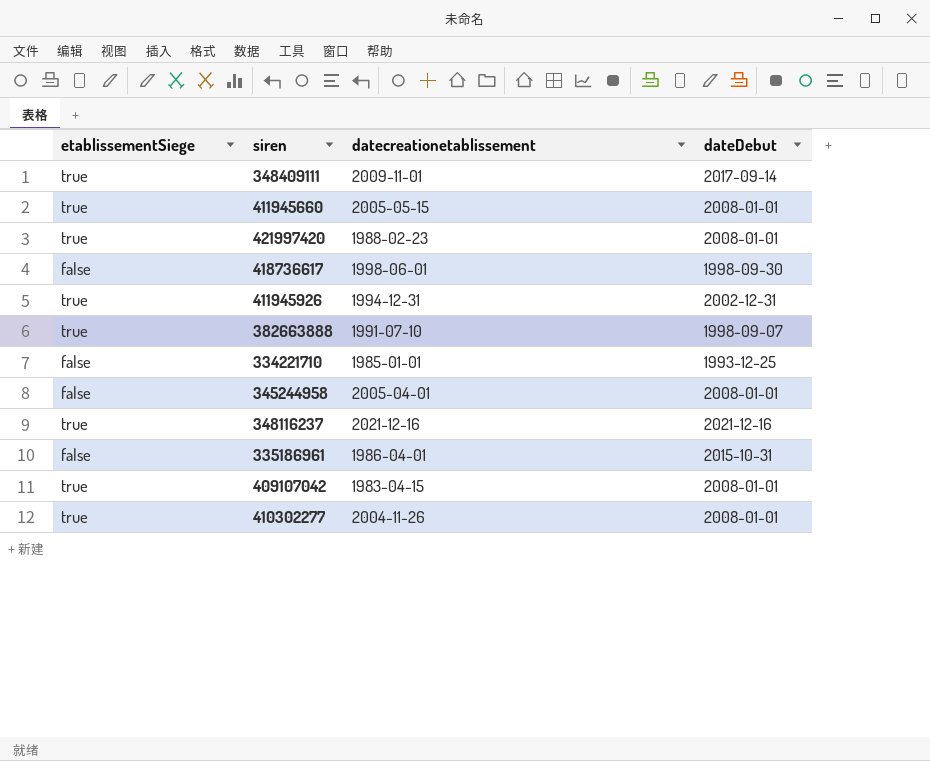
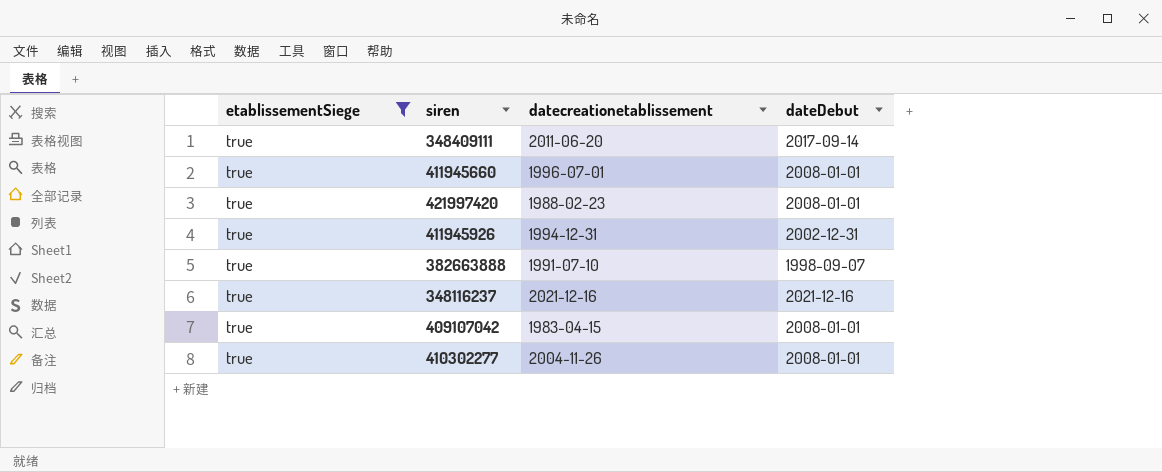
filter: none -> etablissementSiege = true
348409111 | datecreationetablissement: 2009-11-01 -> 2011-06-20
411945660 | datecreationetablissement: 2005-05-15 -> 1996-07-01

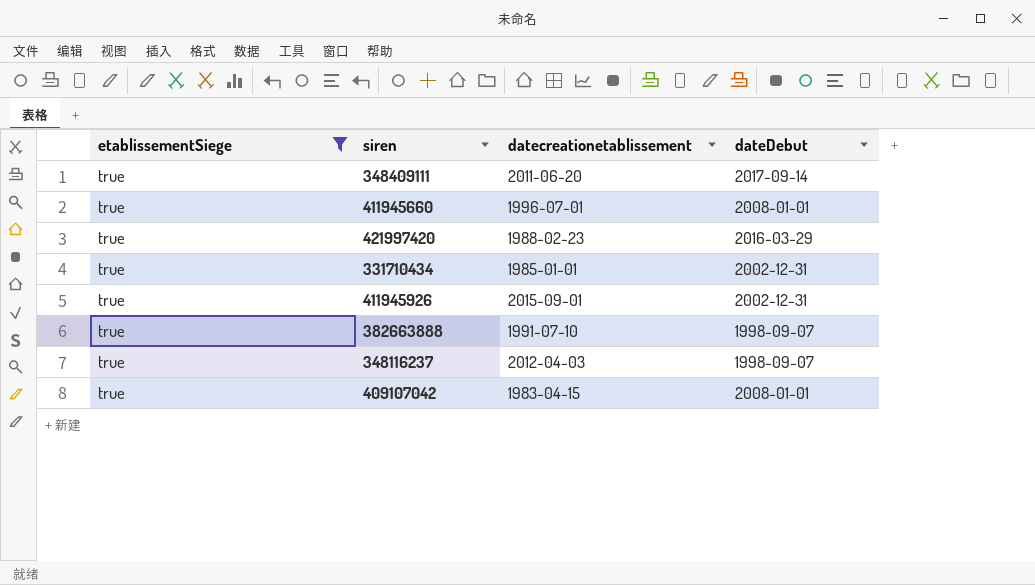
row 410302277: true | 2004-11-26 | 2008-01-01 -> none
421997420 | dateDebut: 2008-01-01 -> 2016-03-29
row 331710434: none -> true | 1985-01-01 | 2002-12-31
411945926 | datecreationetablissement: 1994-12-31 -> 2015-09-01
348116237 | datecreationetablissement: 2021-12-16 -> 2012-04-03
348116237 | dateDebut: 2021-12-16 -> 1998-09-07

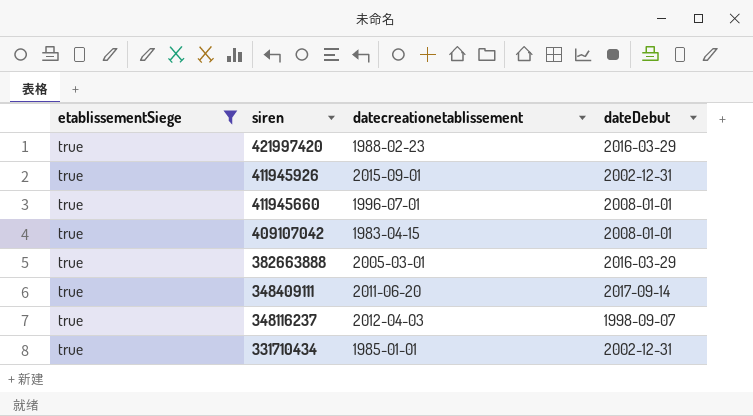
row order: none -> siren descending
382663888 | datecreationetablissement: 1991-07-10 -> 2005-03-01
382663888 | dateDebut: 1998-09-07 -> 2016-03-29

